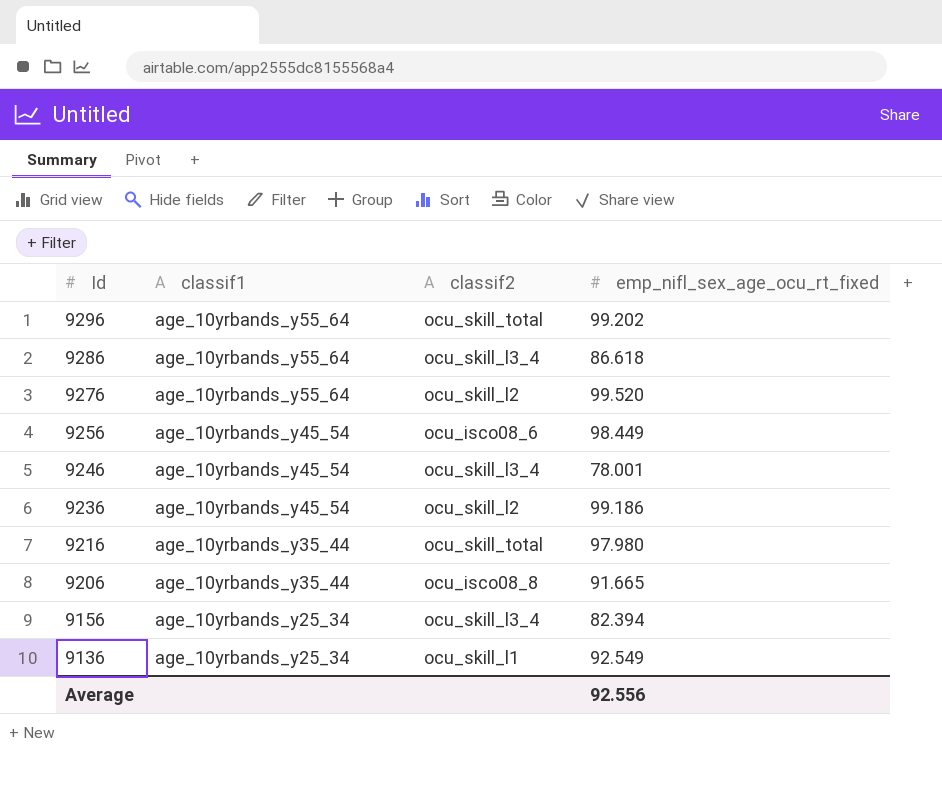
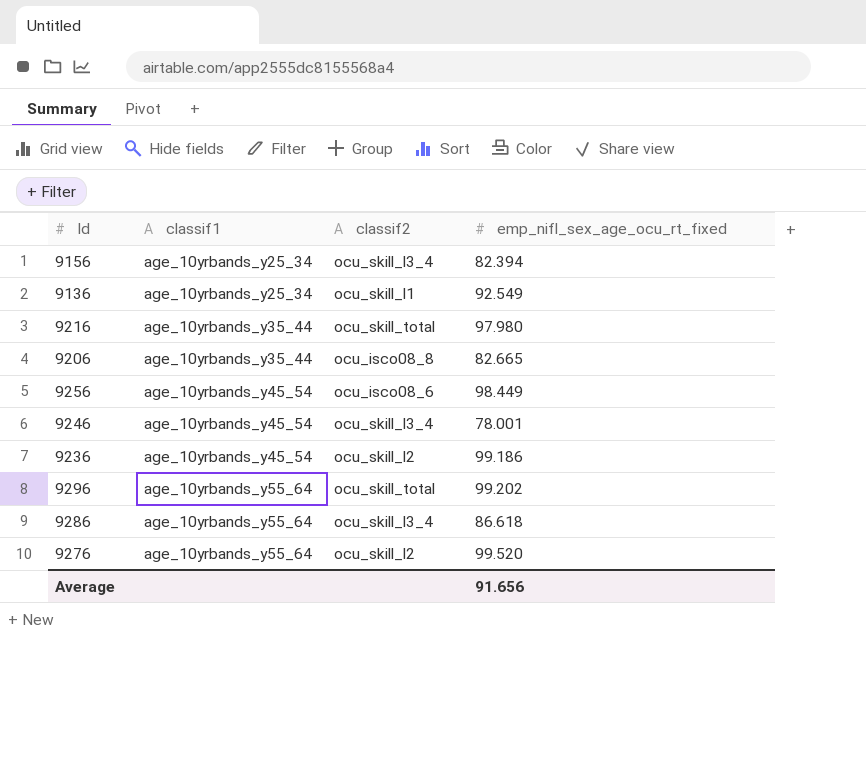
row order: Id descending -> classif1 ascending
9206 | emp_nifl_sex_age_ocu_rt_fixed: 91.665 -> 82.665
Average | emp_nifl_sex_age_ocu_rt_fixed: 92.556 -> 91.656

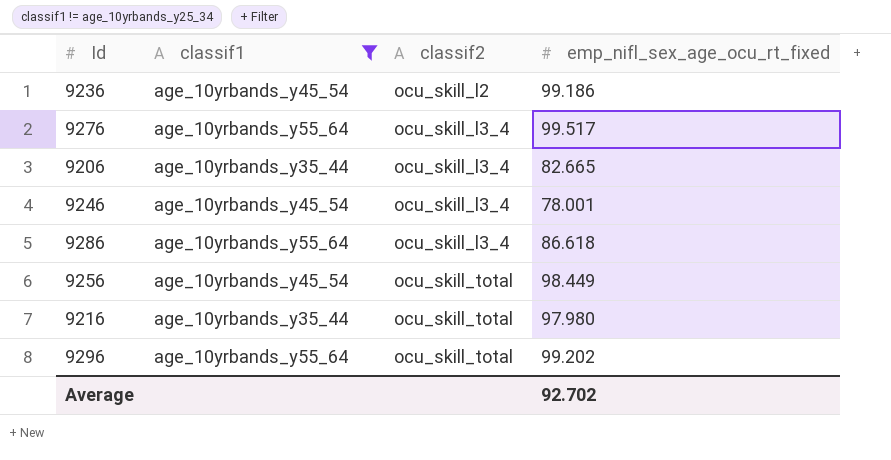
filter: none -> classif1 != age_10yrbands_y25_34
row order: classif1 ascending -> classif2 ascending
9276 | classif2: ocu_skill_l2 -> ocu_skill_l3_4
9276 | emp_nifl_sex_age_ocu_rt_fixed: 99.520 -> 99.517
9206 | classif2: ocu_isco08_8 -> ocu_skill_l3_4
9256 | classif2: ocu_isco08_6 -> ocu_skill_total
Average | emp_nifl_sex_age_ocu_rt_fixed: 91.656 -> 92.702

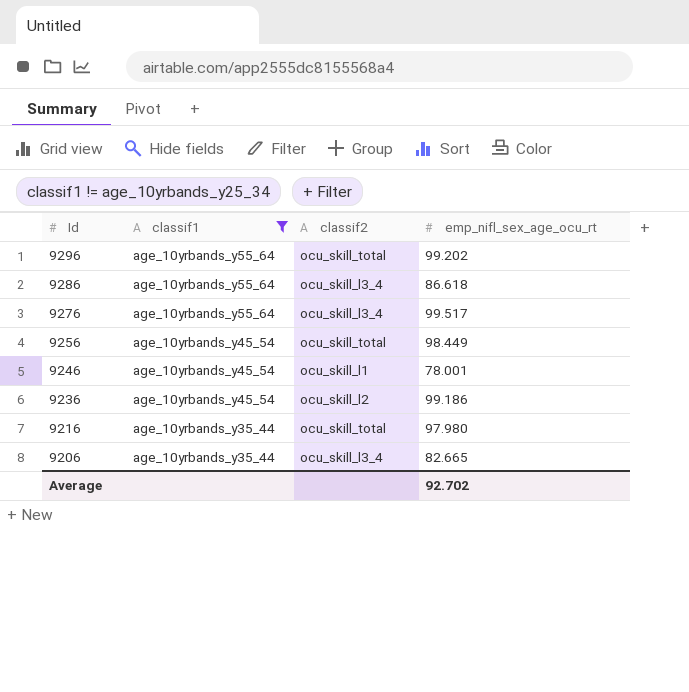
row order: classif2 ascending -> Id descending
column name: emp_nifl_sex_age_ocu_rt_fixed -> emp_nifl_sex_age_ocu_rt
9246 | classif2: ocu_skill_l3_4 -> ocu_skill_l1

